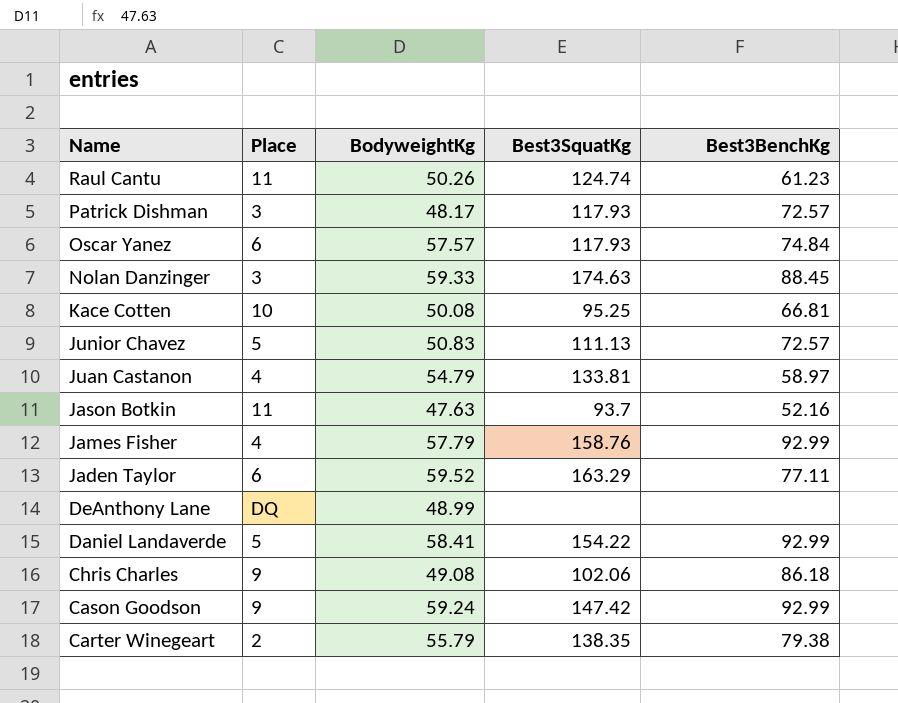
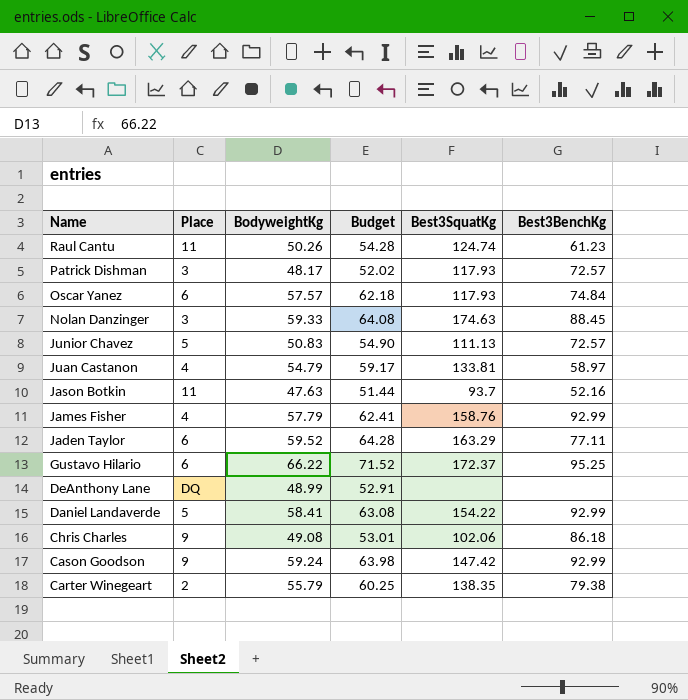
column Budget | formula: none -> [BodyweightKg] * 1.08
row Kace Cotten: 10 | 50.08 | 95.25 | 66.81 -> none
row Gustavo Hilario: none -> 6 | 66.22 | 71.52 | 172.37 | 95.25

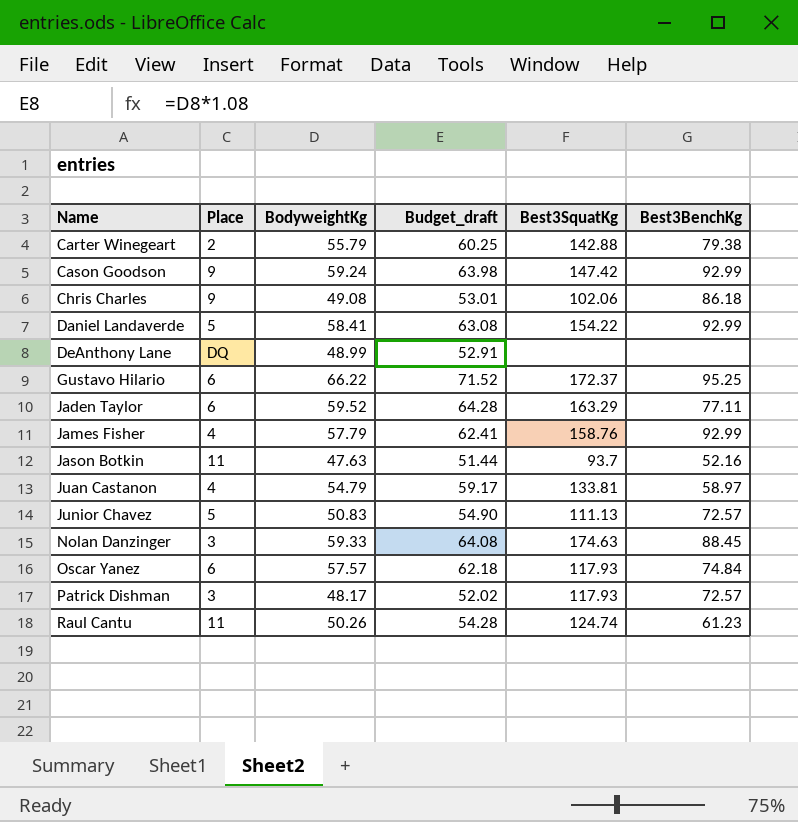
row order: Name descending -> Name ascending
column name: Budget -> Budget_draft
Carter Winegeart | Best3SquatKg: 138.35 -> 142.88

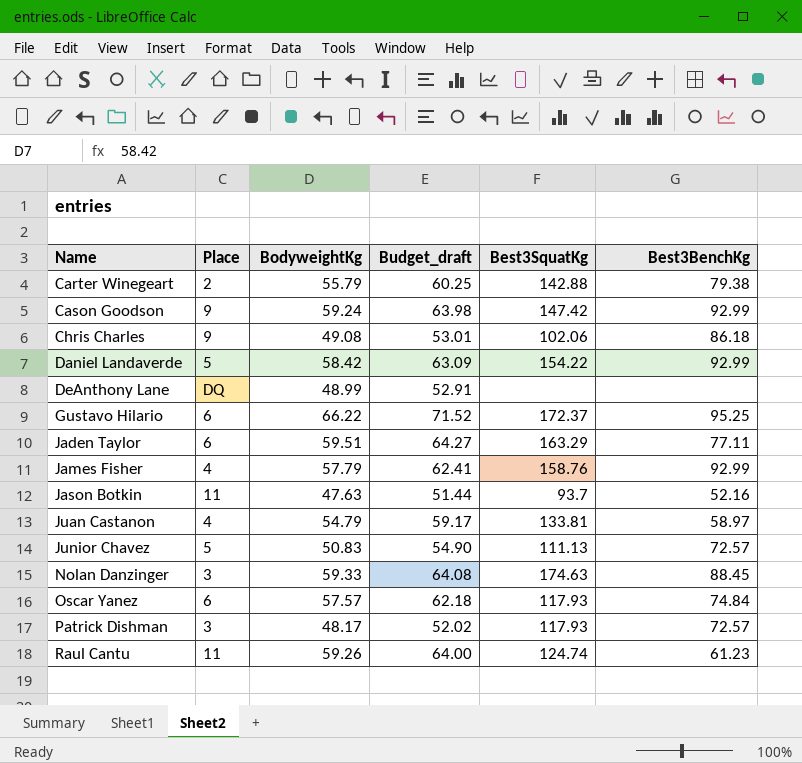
Daniel Landaverde | BodyweightKg: 58.41 -> 58.42
Daniel Landaverde | Budget_draft: 63.08 -> 63.09
Jaden Taylor | BodyweightKg: 59.52 -> 59.51
Jaden Taylor | Budget_draft: 64.28 -> 64.27
Raul Cantu | BodyweightKg: 50.26 -> 59.26
Raul Cantu | Budget_draft: 54.28 -> 64.00

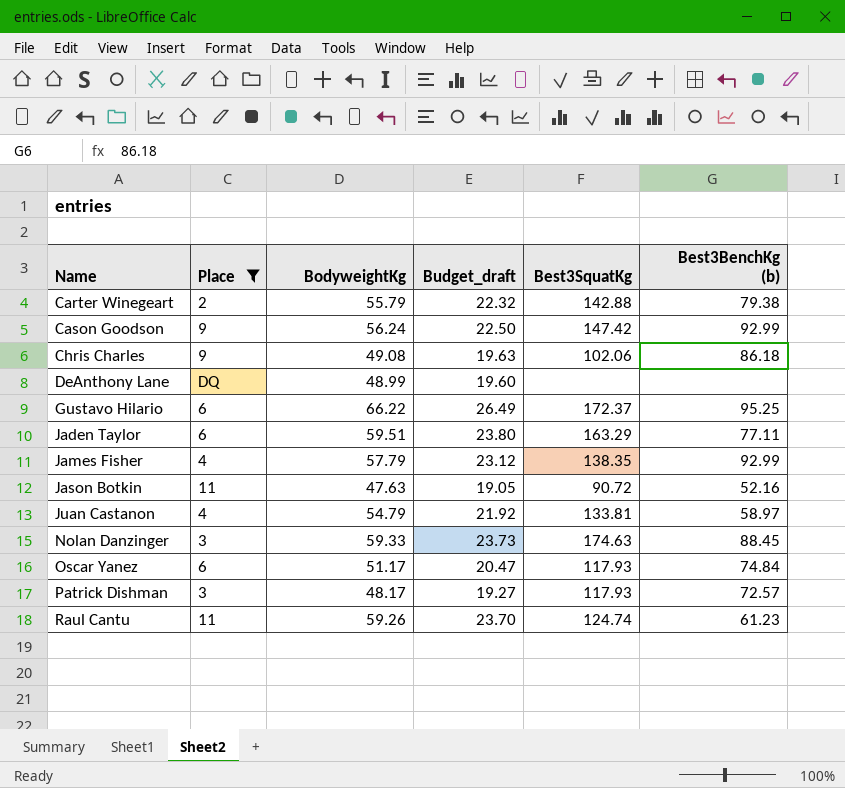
filter: none -> Place != 5
column Budget_draft | formula: [BodyweightKg] * 1.08 -> [BodyweightKg] * 0.4
column name: Best3BenchKg -> Best3BenchKg (b)
Cason Goodson | BodyweightKg: 59.24 -> 56.24
James Fisher | Best3SquatKg: 158.76 -> 138.35
Jason Botkin | Best3SquatKg: 93.7 -> 90.72
Oscar Yanez | BodyweightKg: 57.57 -> 51.17

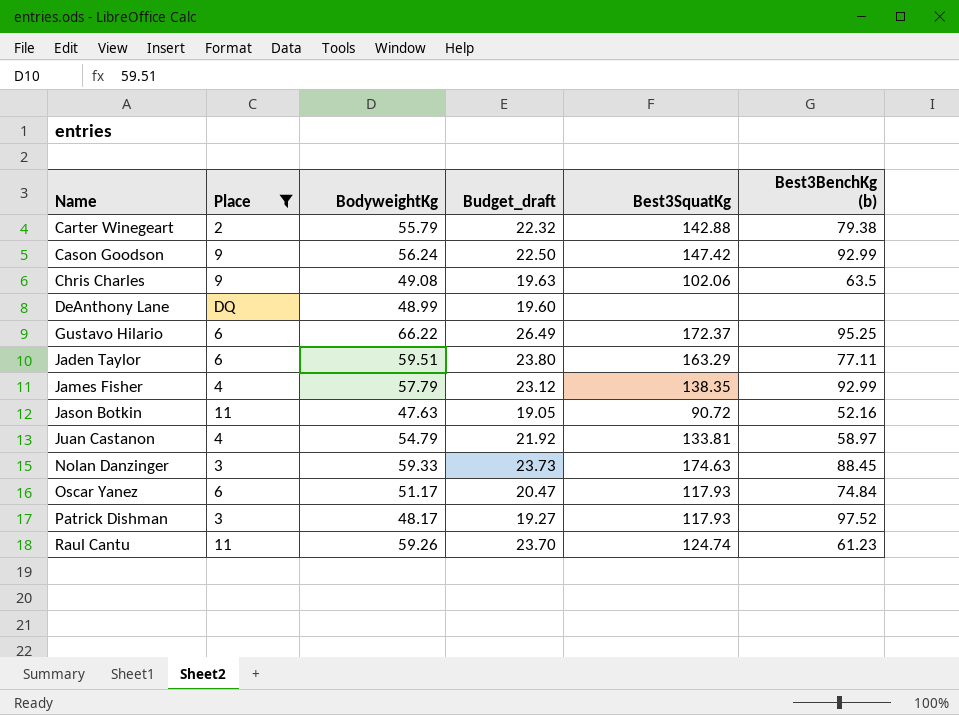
Chris Charles | Best3BenchKg (b): 86.18 -> 63.5
Patrick Dishman | Best3BenchKg (b): 72.57 -> 97.52

